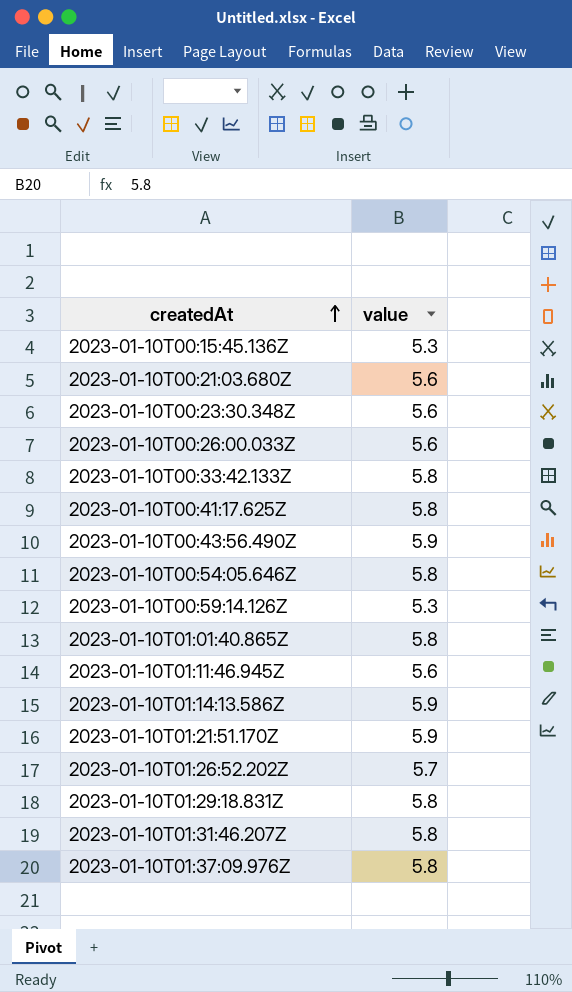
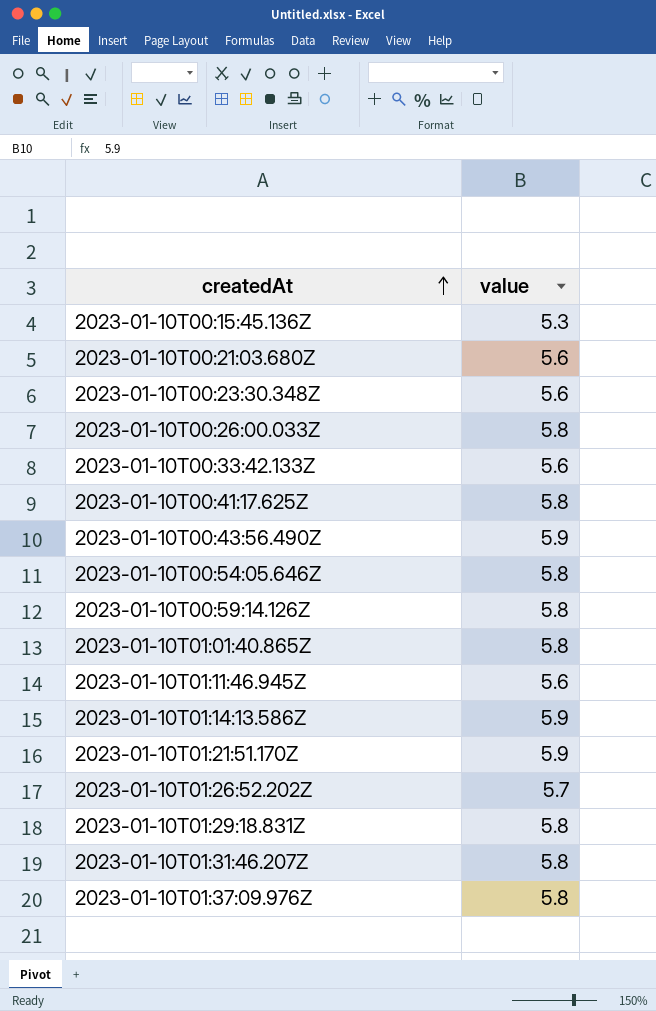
2023-01-10T00:26:00.033Z | value: 5.6 -> 5.8
2023-01-10T00:33:42.133Z | value: 5.8 -> 5.6
2023-01-10T00:59:14.126Z | value: 5.3 -> 5.8

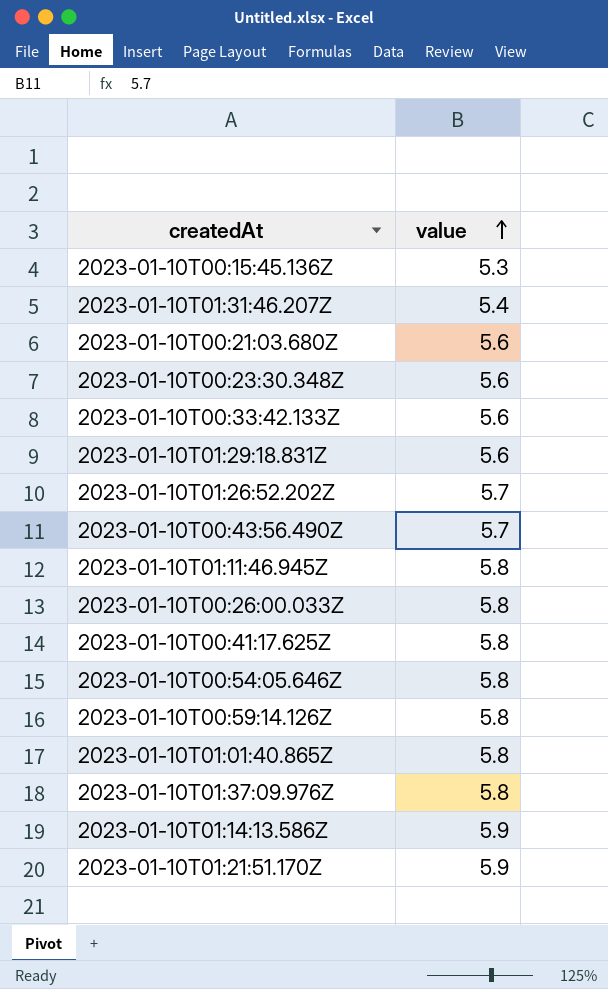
row order: createdAt ascending -> value ascending
2023-01-10T01:31:46.207Z | value: 5.8 -> 5.4
2023-01-10T01:29:18.831Z | value: 5.8 -> 5.6
2023-01-10T00:43:56.490Z | value: 5.9 -> 5.7
2023-01-10T01:11:46.945Z | value: 5.6 -> 5.8

